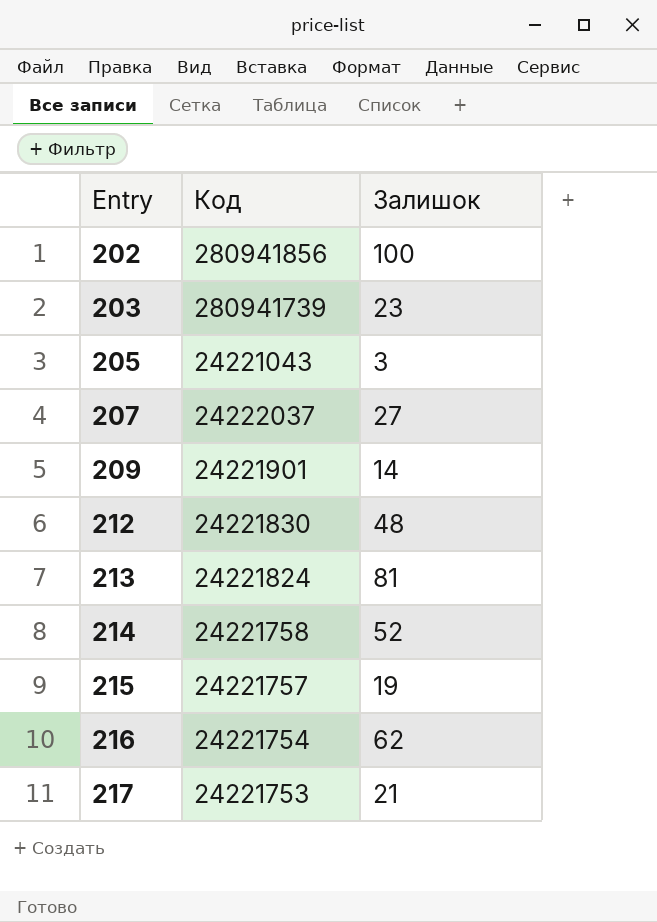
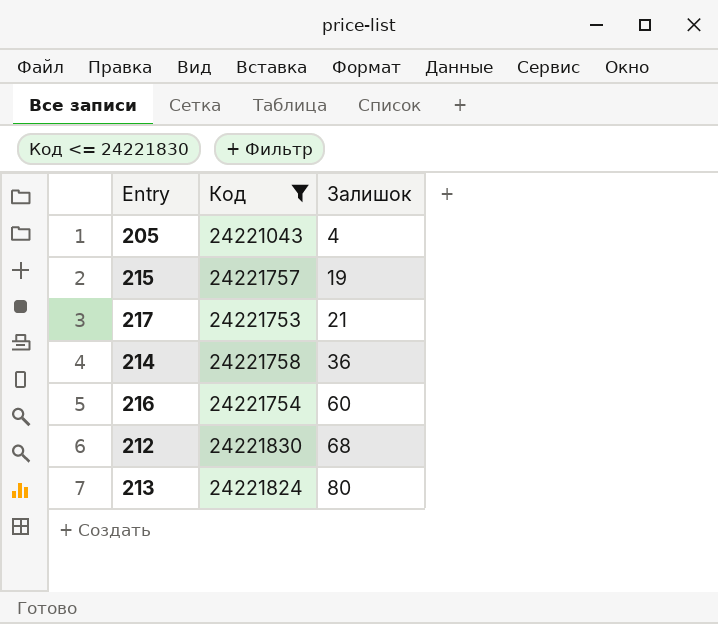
filter: none -> Код <= 24221830
row order: Entry ascending -> Залишок ascending
205 | Залишок: 3 -> 4
214 | Залишок: 52 -> 36
216 | Залишок: 62 -> 60
212 | Залишок: 48 -> 68
213 | Залишок: 81 -> 80

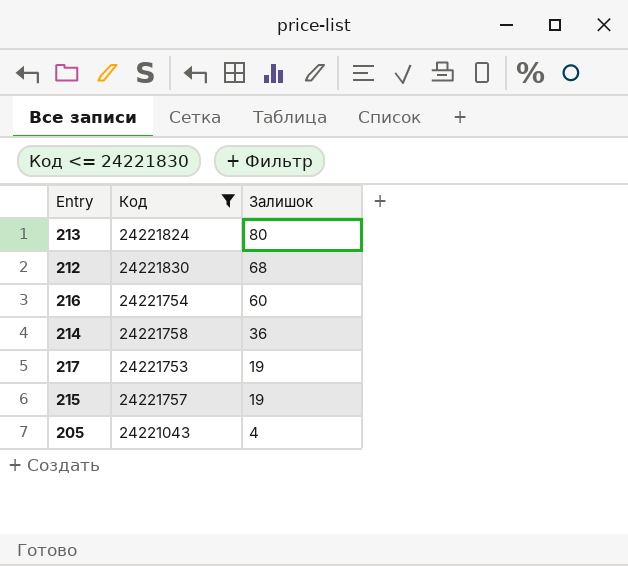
row order: Залишок ascending -> Залишок descending
217 | Залишок: 21 -> 19

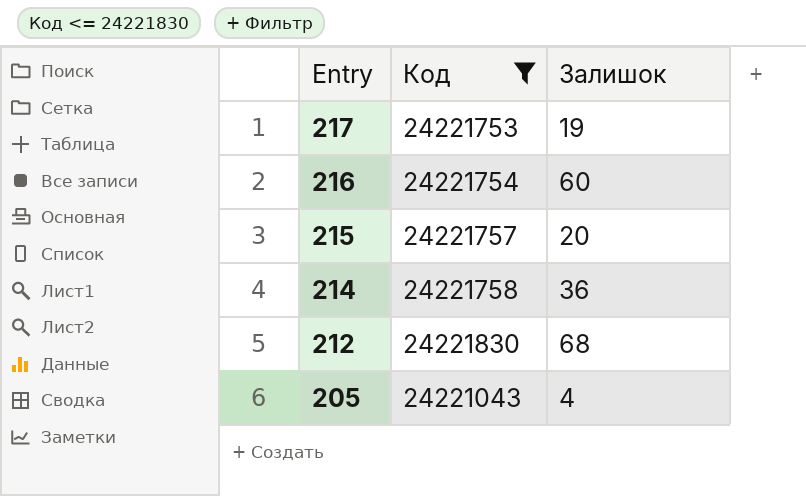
row order: Залишок descending -> Entry descending
row 213: 24221824 | 80 -> none
215 | Залишок: 19 -> 20

